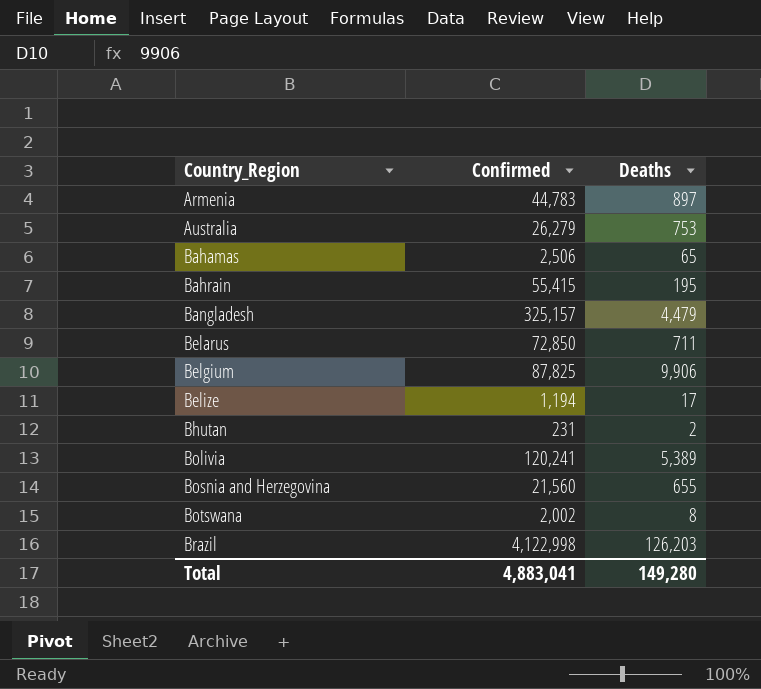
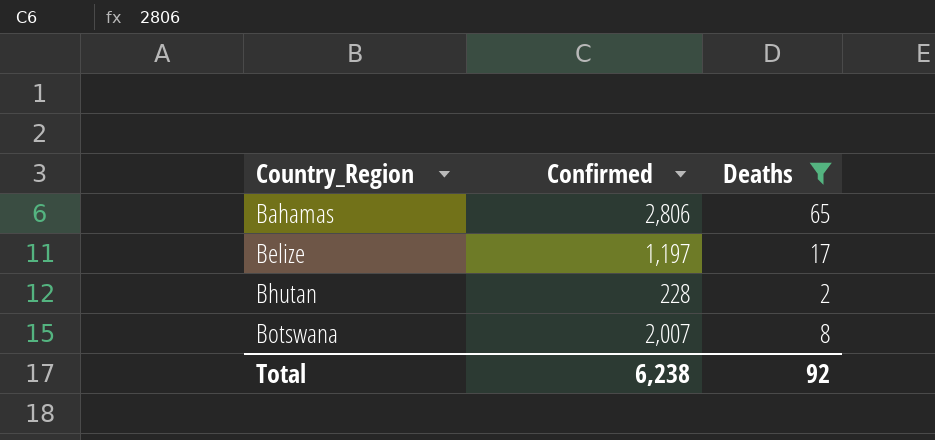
filter: none -> Deaths <= 65
Bahamas | Confirmed: 2,506 -> 2,806
Belize | Confirmed: 1,194 -> 1,197
Bhutan | Confirmed: 231 -> 228
Botswana | Confirmed: 2,002 -> 2,007
Total | Confirmed: 4,883,041 -> 6,238
Total | Deaths: 149,280 -> 92

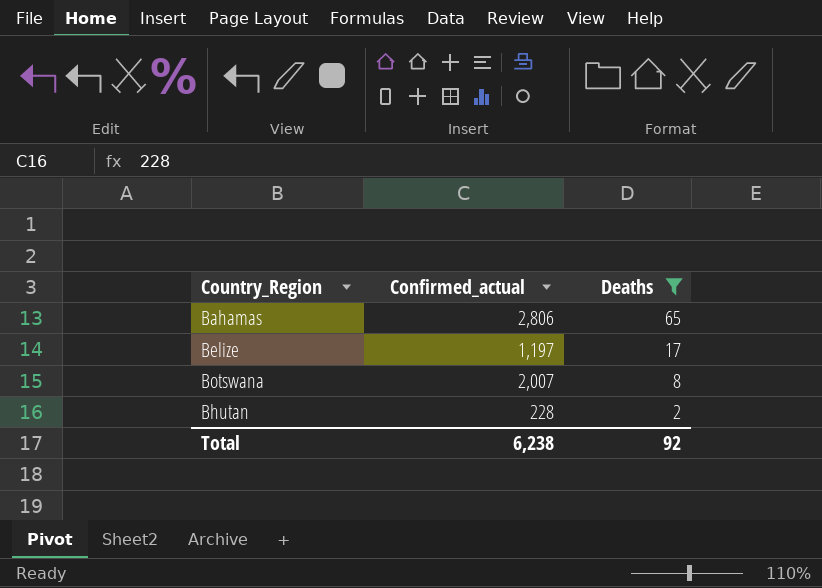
row order: Country_Region ascending -> Deaths descending
column name: Confirmed -> Confirmed_actual

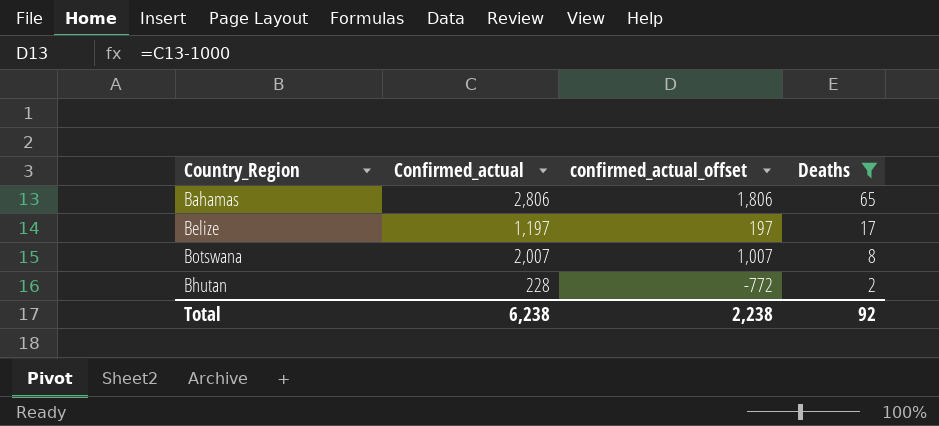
column confirmed_actual_offset | formula: none -> [Confirmed_actual] - 1000

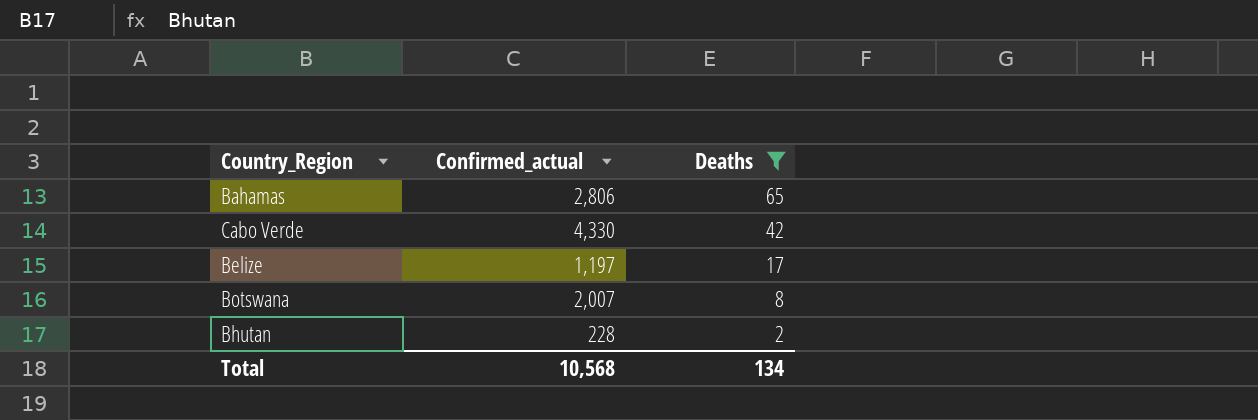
column confirmed_actual_offset | formula: [Confirmed_actual] - 1000 -> none
row Cabo Verde: none -> 4,330 | 42
Total | Confirmed_actual: 6,238 -> 10,568
Total | Deaths: 92 -> 134

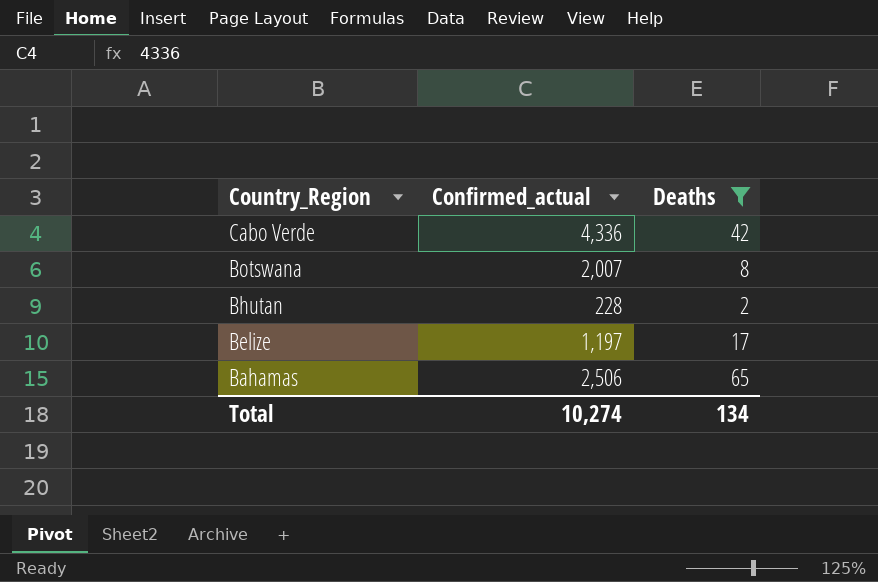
row order: Deaths descending -> Country_Region descending
Cabo Verde | Confirmed_actual: 4,330 -> 4,336
Bahamas | Confirmed_actual: 2,806 -> 2,506
Total | Confirmed_actual: 10,568 -> 10,274

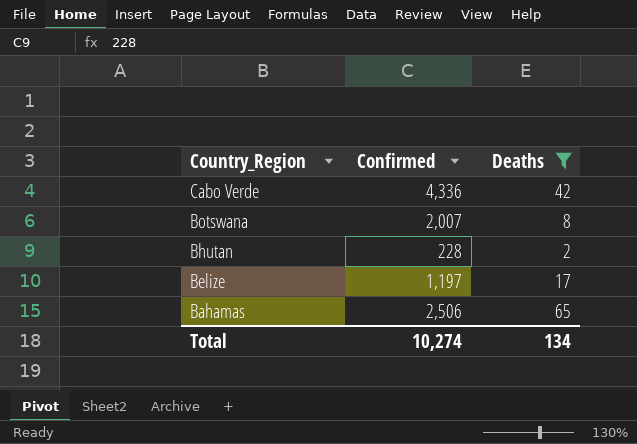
column name: Confirmed_actual -> Confirmed

